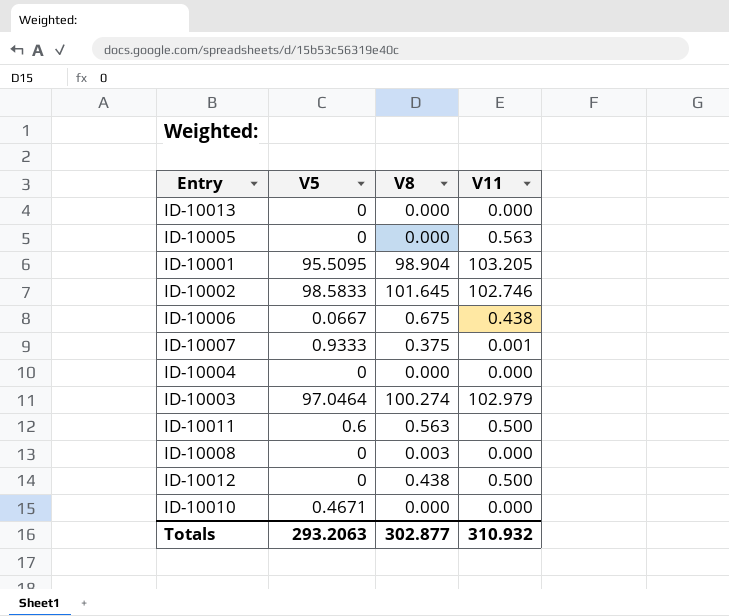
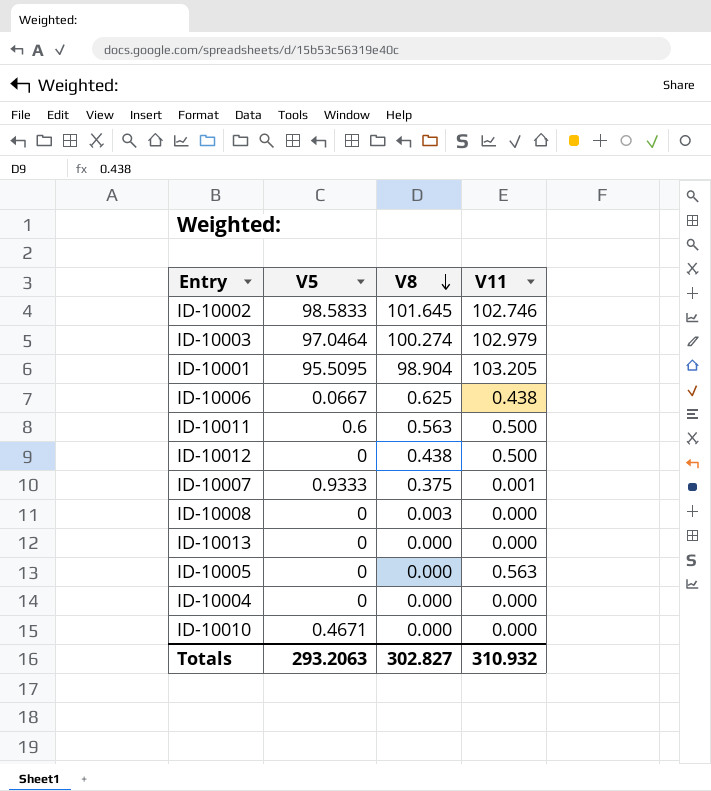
row order: none -> V8 descending
ID-10006 | V8: 0.675 -> 0.625
Totals | V8: 302.877 -> 302.827

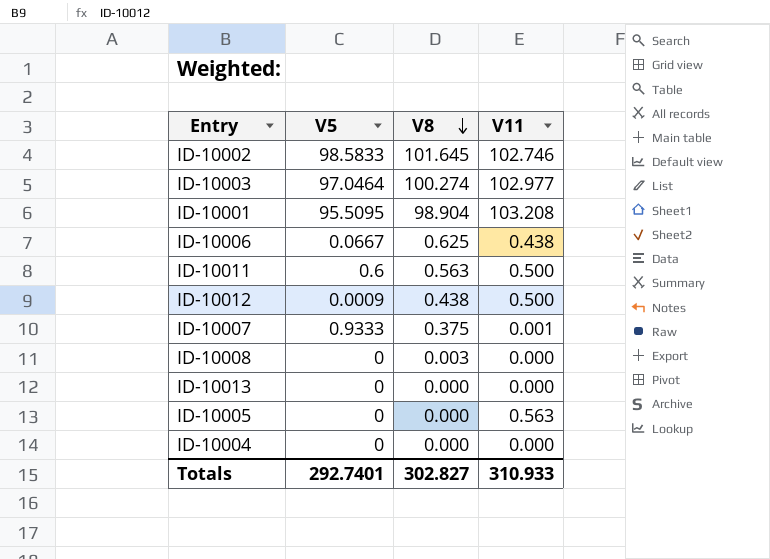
row ID-10010: 0.4671 | 0.000 | 0.000 -> none
ID-10003 | V11: 102.979 -> 102.977
ID-10001 | V11: 103.205 -> 103.208
ID-10012 | V5: 0 -> 0.0009
Totals | V5: 293.2063 -> 292.7401
Totals | V11: 310.932 -> 310.933

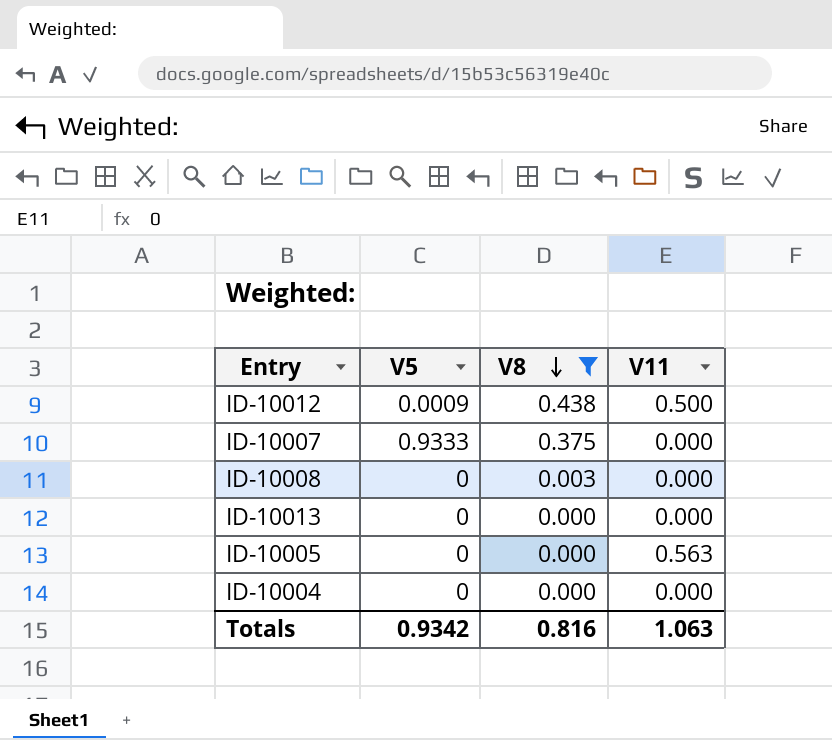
filter: none -> V8 <= 0.438
ID-10007 | V11: 0.001 -> 0.000
Totals | V5: 292.7401 -> 0.9342
Totals | V8: 302.827 -> 0.816
Totals | V11: 310.933 -> 1.063

